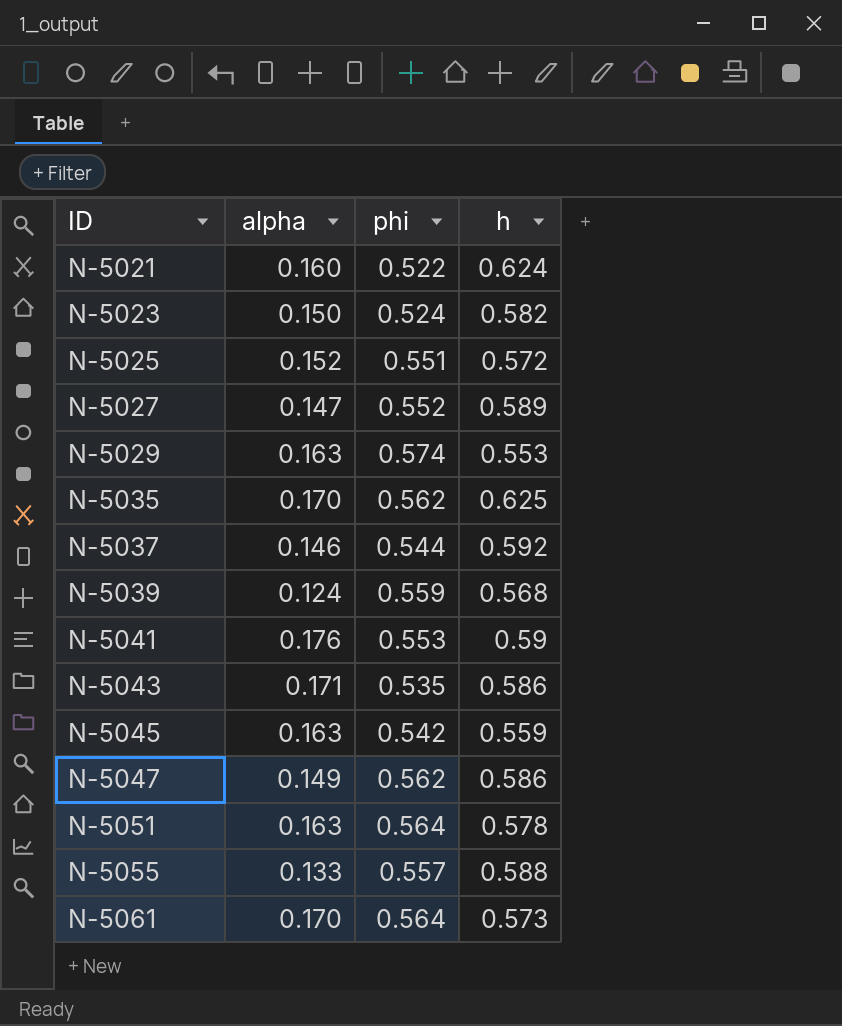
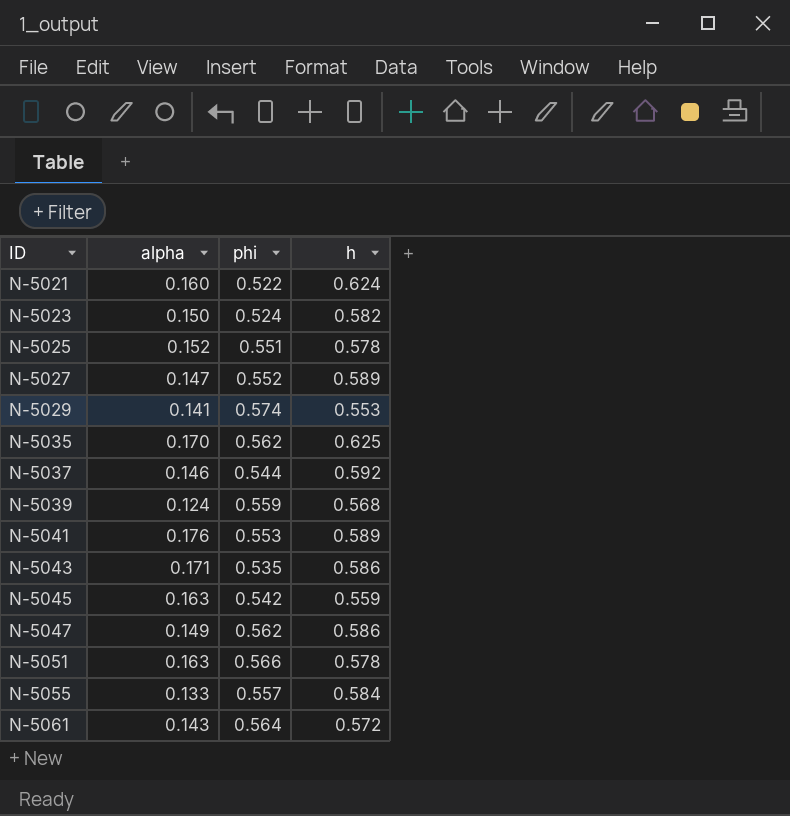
N-5025 | h: 0.572 -> 0.578
N-5029 | alpha: 0.163 -> 0.141
N-5041 | h: 0.59 -> 0.589
N-5051 | phi: 0.564 -> 0.566
N-5055 | h: 0.588 -> 0.584
N-5061 | alpha: 0.170 -> 0.143
N-5061 | h: 0.573 -> 0.572

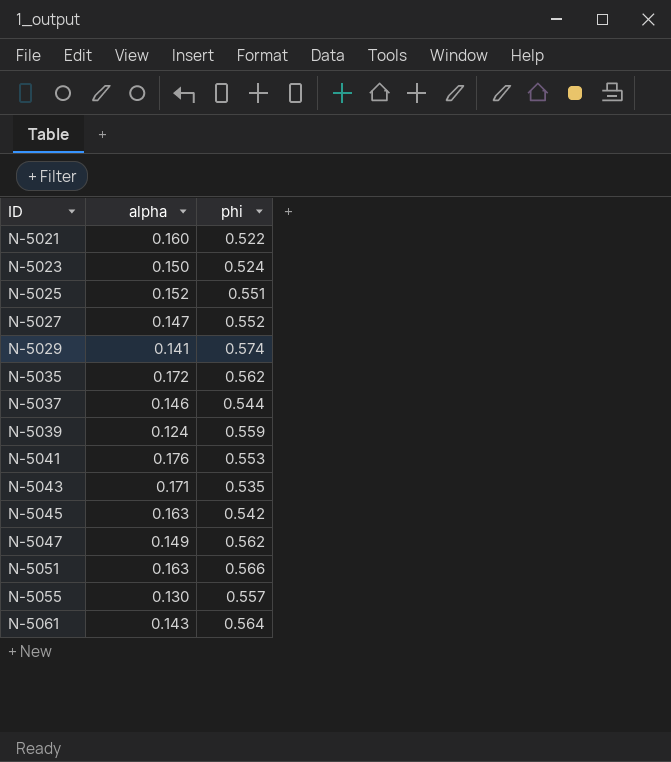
column h | position: 4 -> none
N-5035 | alpha: 0.170 -> 0.172
N-5055 | alpha: 0.133 -> 0.130

